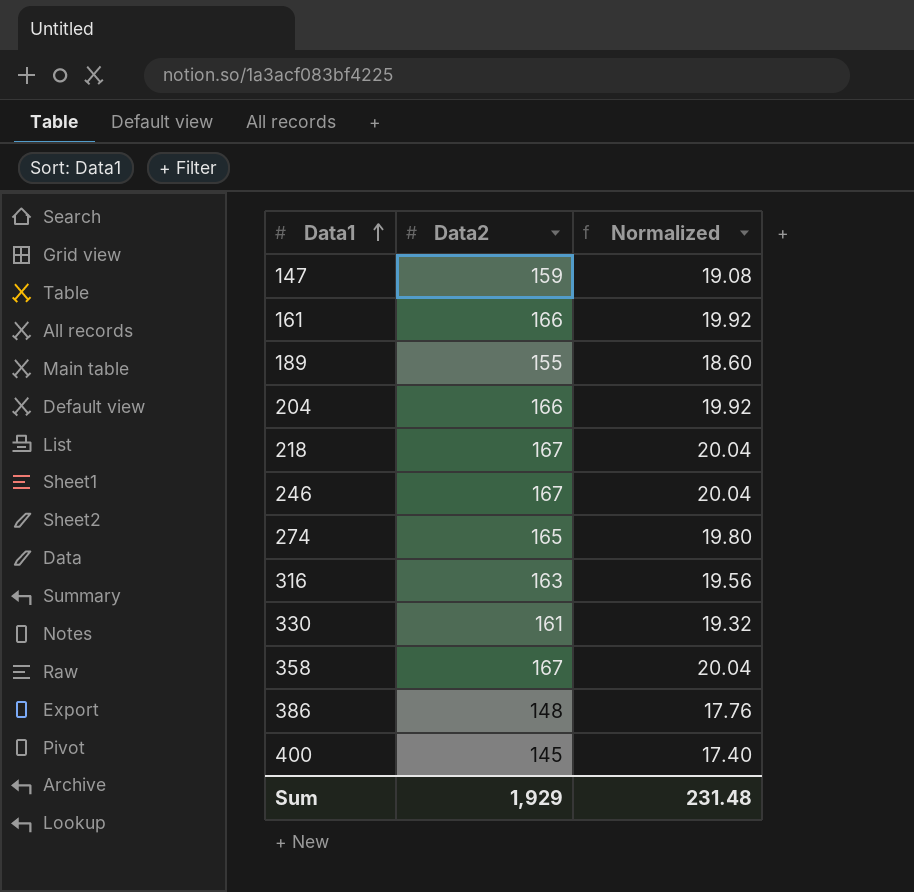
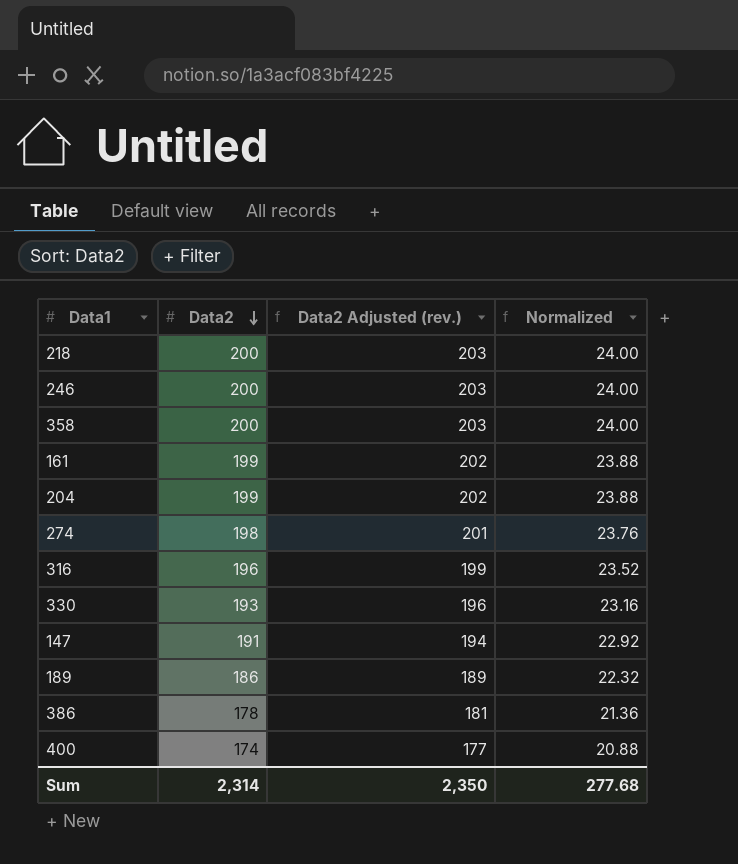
row order: Data1 ascending -> Data2 descending
column Data2 Adjusted (rev.) | formula: none -> [Data2] + 3
218 | Data2: 167 -> 200
218 | Normalized: 20.04 -> 24.00
246 | Data2: 167 -> 200
246 | Normalized: 20.04 -> 24.00
358 | Data2: 167 -> 200
358 | Normalized: 20.04 -> 24.00
161 | Data2: 166 -> 199
161 | Normalized: 19.92 -> 23.88
204 | Data2: 166 -> 199
204 | Normalized: 19.92 -> 23.88
274 | Data2: 165 -> 198
274 | Normalized: 19.80 -> 23.76
316 | Data2: 163 -> 196
316 | Normalized: 19.56 -> 23.52
330 | Data2: 161 -> 193
330 | Normalized: 19.32 -> 23.16
147 | Data2: 159 -> 191
147 | Normalized: 19.08 -> 22.92
189 | Data2: 155 -> 186
189 | Normalized: 18.60 -> 22.32
386 | Data2: 148 -> 178
386 | Normalized: 17.76 -> 21.36
400 | Data2: 145 -> 174
400 | Normalized: 17.40 -> 20.88
Sum | Data2: 1,929 -> 2,314
Sum | Normalized: 231.48 -> 277.68

